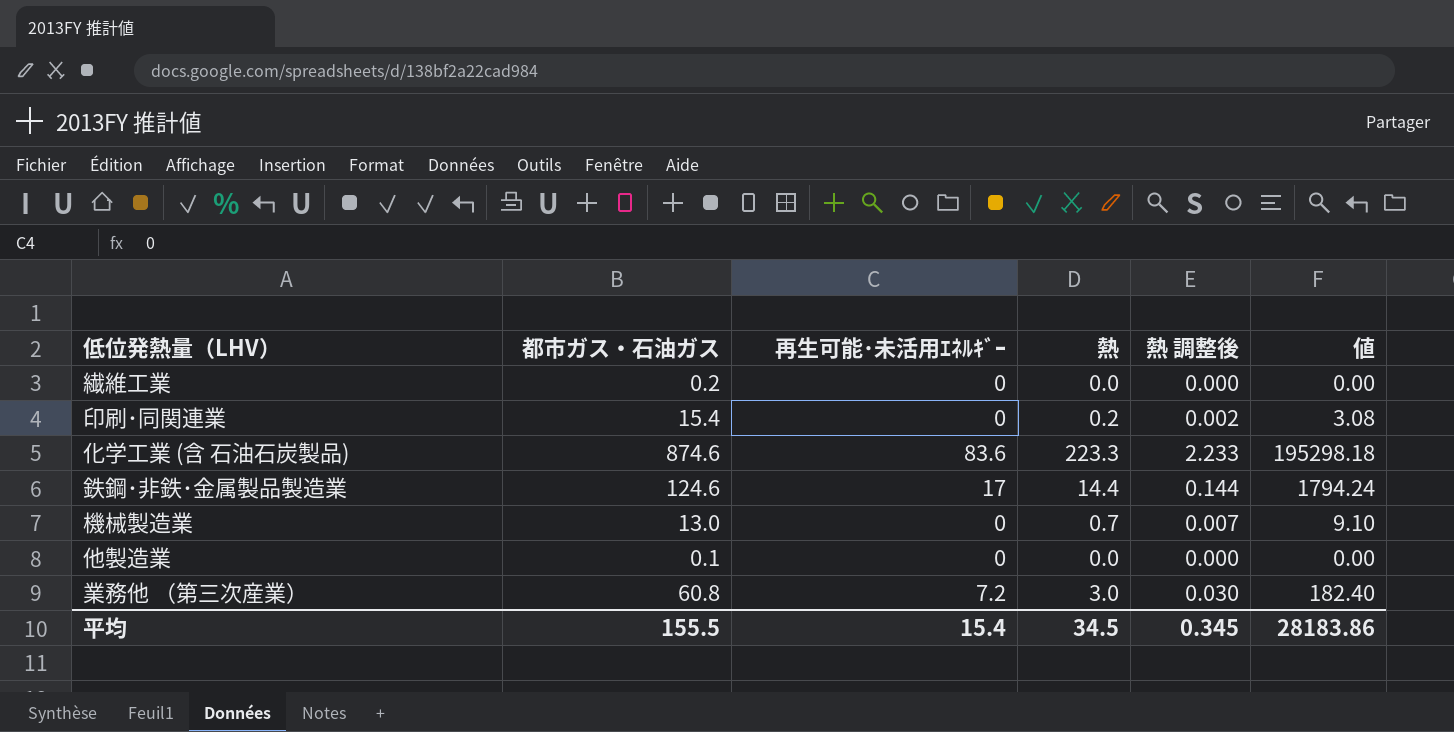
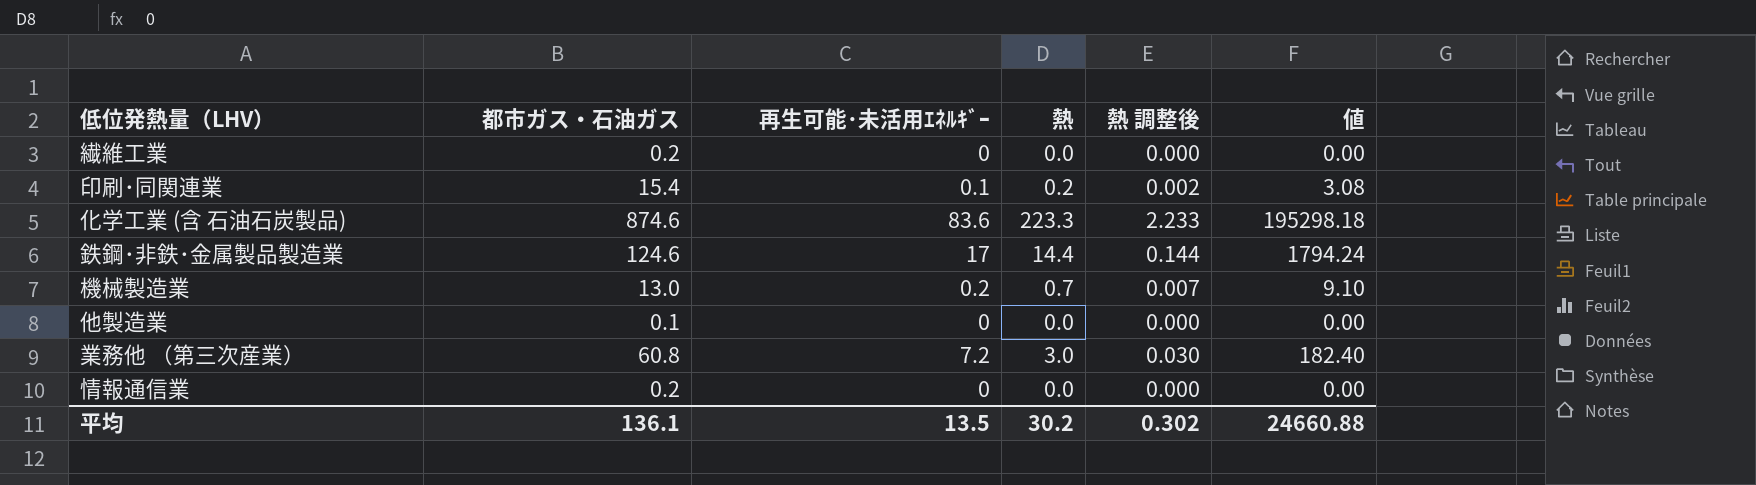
印刷･同関連業 | 再生可能･未活用ｴﾈﾙｷﾞｰ: 0 -> 0.1
機械製造業 | 再生可能･未活用ｴﾈﾙｷﾞｰ: 0 -> 0.2
row 情報通信業: none -> 0.2 | 0 | 0.0 | 0.000 | 0.00
平均 | 都市ガス・石油ガス: 155.5 -> 136.1
平均 | 再生可能･未活用ｴﾈﾙｷﾞｰ: 15.4 -> 13.5
平均 | 熱: 34.5 -> 30.2
平均 | 熱 調整後: 0.345 -> 0.302
平均 | 値: 28183.86 -> 24660.88

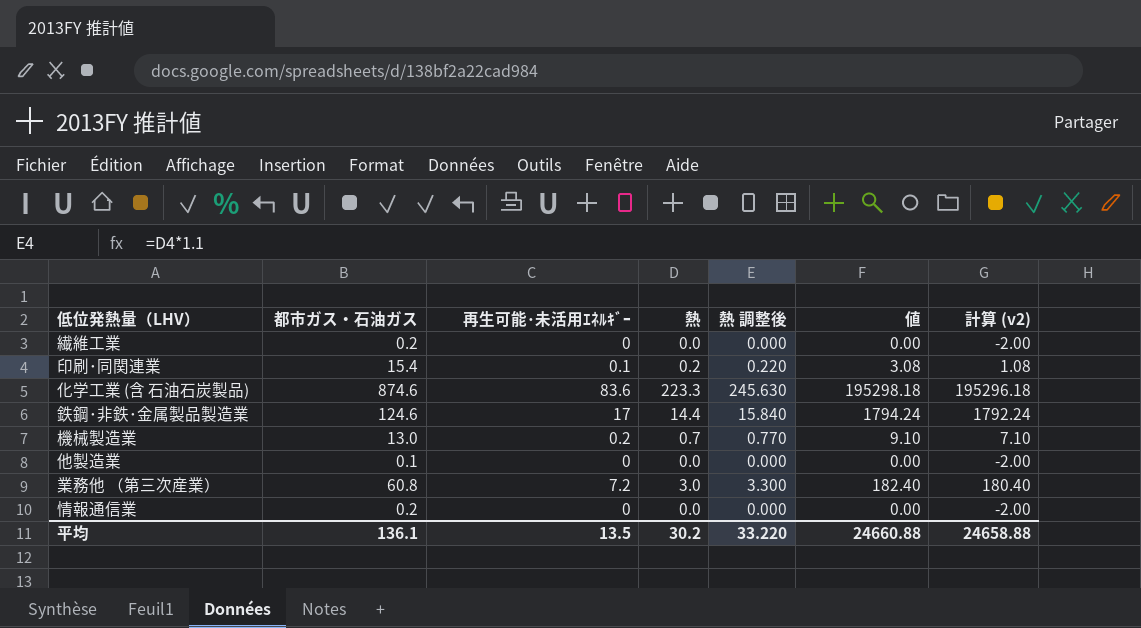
column 熱 調整後 | formula: [熱] * 0.01 -> [熱] * 1.1
column 計算 (v2) | formula: none -> [値] - 2
平均 | 熱 調整後: 0.302 -> 33.220

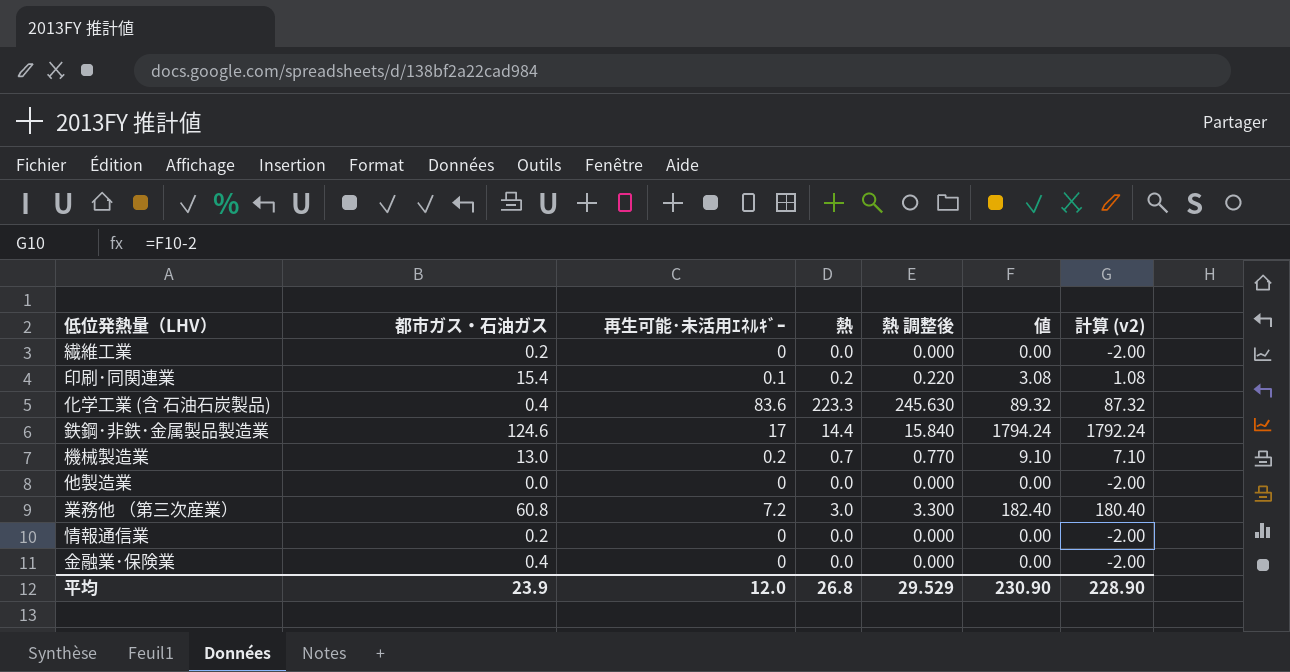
化学工業 (含 石油石炭製品) | 都市ガス・石油ガス: 874.6 -> 0.4
化学工業 (含 石油石炭製品) | 値: 195298.18 -> 89.32
化学工業 (含 石油石炭製品) | 計算 (v2): 195296.18 -> 87.32
他製造業 | 都市ガス・石油ガス: 0.1 -> 0.0
row 金融業･保険業: none -> 0.4 | 0 | 0.0 | 0.000 | 0.00 | -2.00
平均 | 都市ガス・石油ガス: 136.1 -> 23.9
平均 | 再生可能･未活用ｴﾈﾙｷﾞｰ: 13.5 -> 12.0
平均 | 熱: 30.2 -> 26.8
平均 | 熱 調整後: 33.220 -> 29.529
平均 | 値: 24660.88 -> 230.90
平均 | 計算 (v2): 24658.88 -> 228.90

